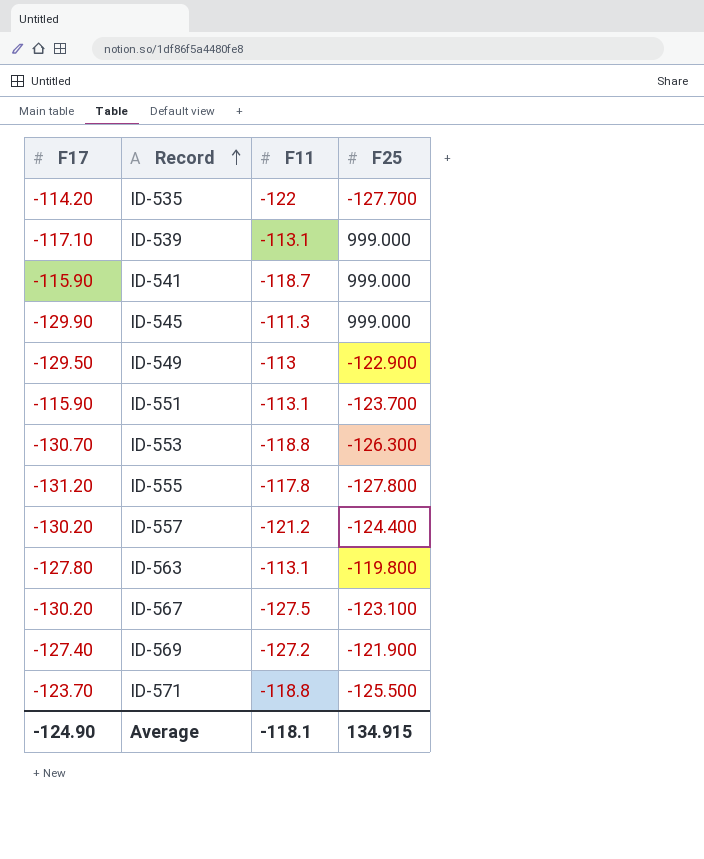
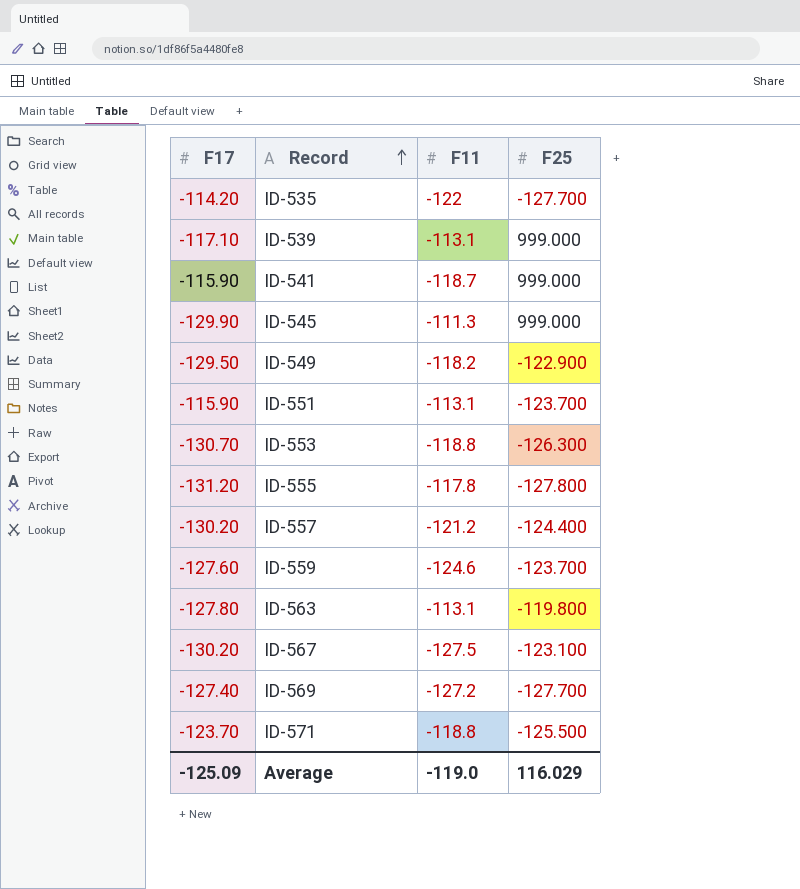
ID-549 | F11: -113 -> -118.2
row ID-559: none -> -127.60 | -124.6 | -123.700
ID-569 | F25: -121.900 -> -127.700
Average | F17: -124.90 -> -125.09
Average | F11: -118.1 -> -119.0
Average | F25: 134.915 -> 116.029

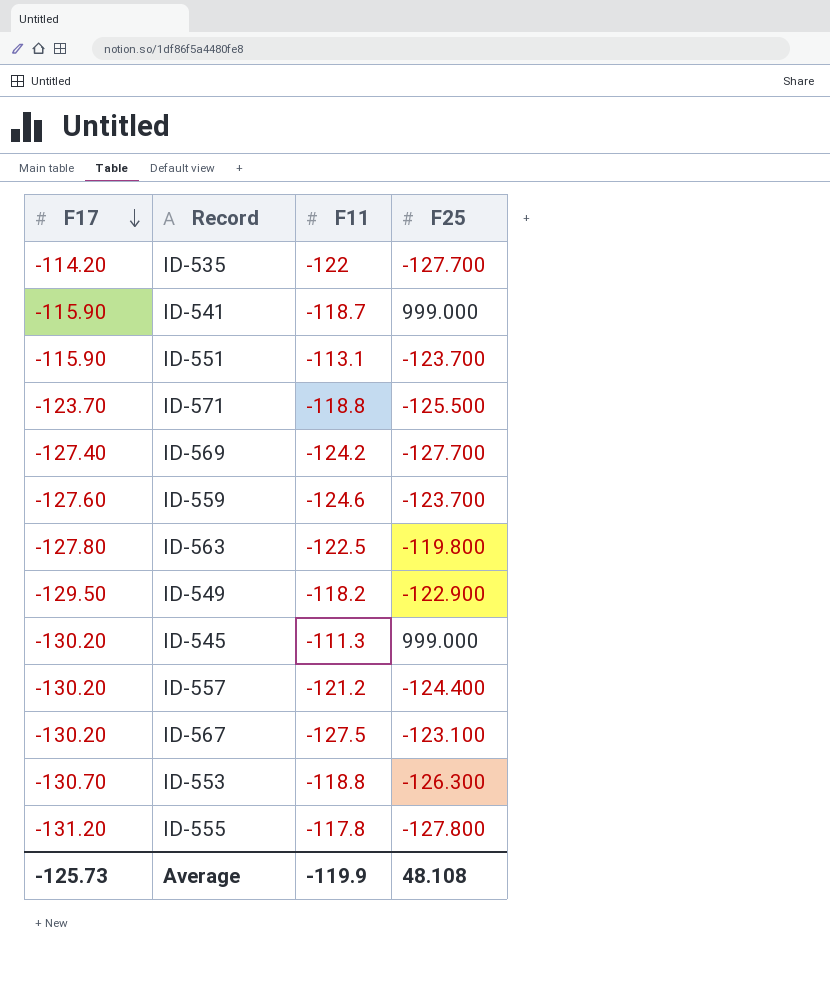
row order: Record ascending -> F17 descending
row ID-539: -117.10 | -113.1 | 999.000 -> none
ID-569 | F11: -127.2 -> -124.2
ID-563 | F11: -113.1 -> -122.5
ID-545 | F17: -129.90 -> -130.20
Average | F17: -125.09 -> -125.73
Average | F11: -119.0 -> -119.9
Average | F25: 116.029 -> 48.108

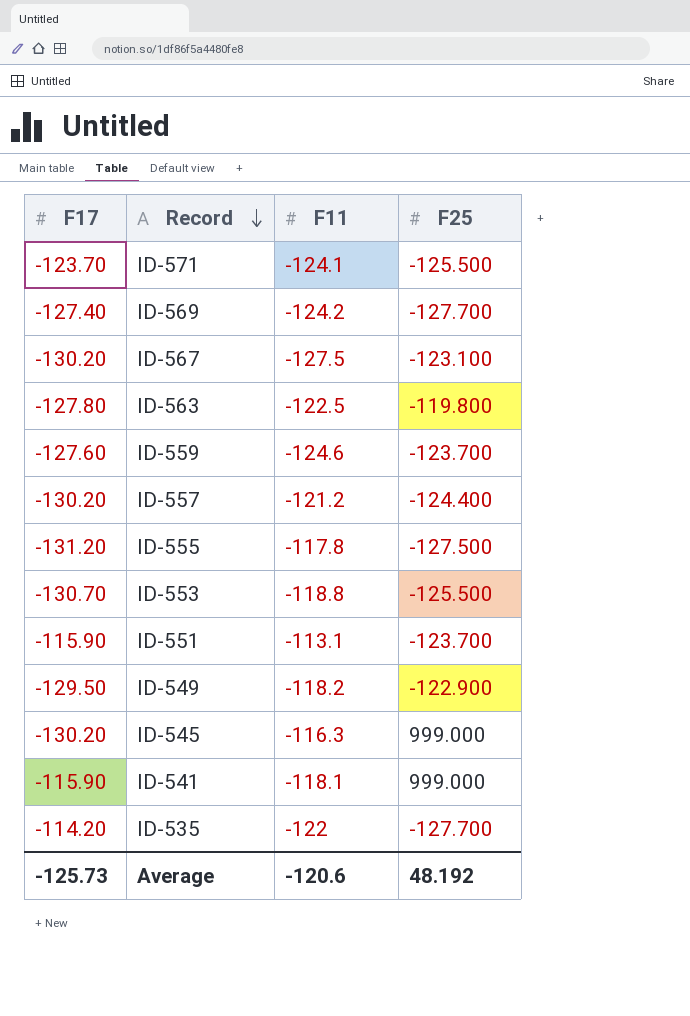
row order: F17 descending -> Record descending
ID-571 | F11: -118.8 -> -124.1
ID-555 | F25: -127.800 -> -127.500
ID-553 | F25: -126.300 -> -125.500
ID-545 | F11: -111.3 -> -116.3
ID-541 | F11: -118.7 -> -118.1
Average | F11: -119.9 -> -120.6
Average | F25: 48.108 -> 48.192

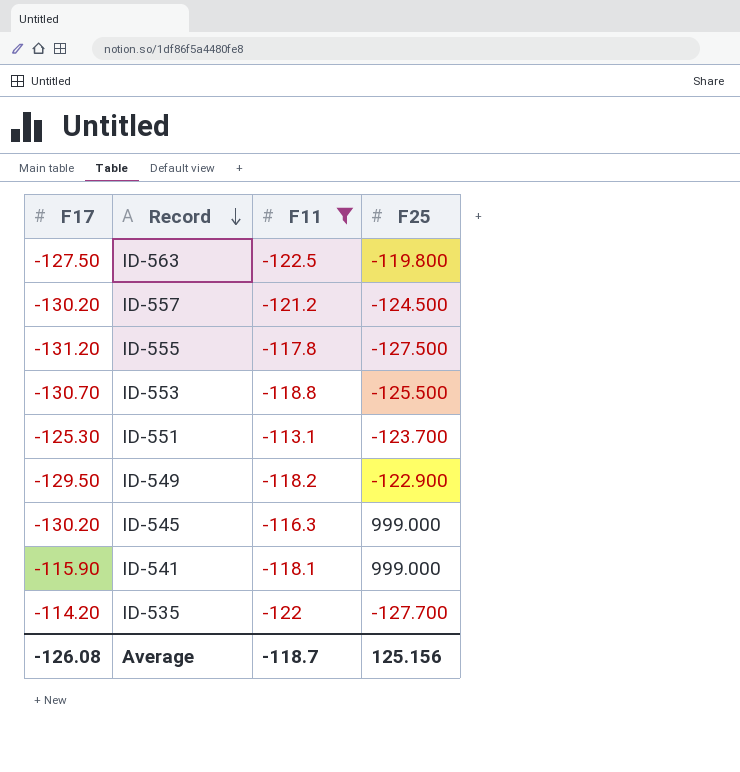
filter: none -> F11 >= -122.5
ID-563 | F17: -127.80 -> -127.50
ID-557 | F25: -124.400 -> -124.500
ID-551 | F17: -115.90 -> -125.30
Average | F17: -125.73 -> -126.08
Average | F11: -120.6 -> -118.7
Average | F25: 48.192 -> 125.156

